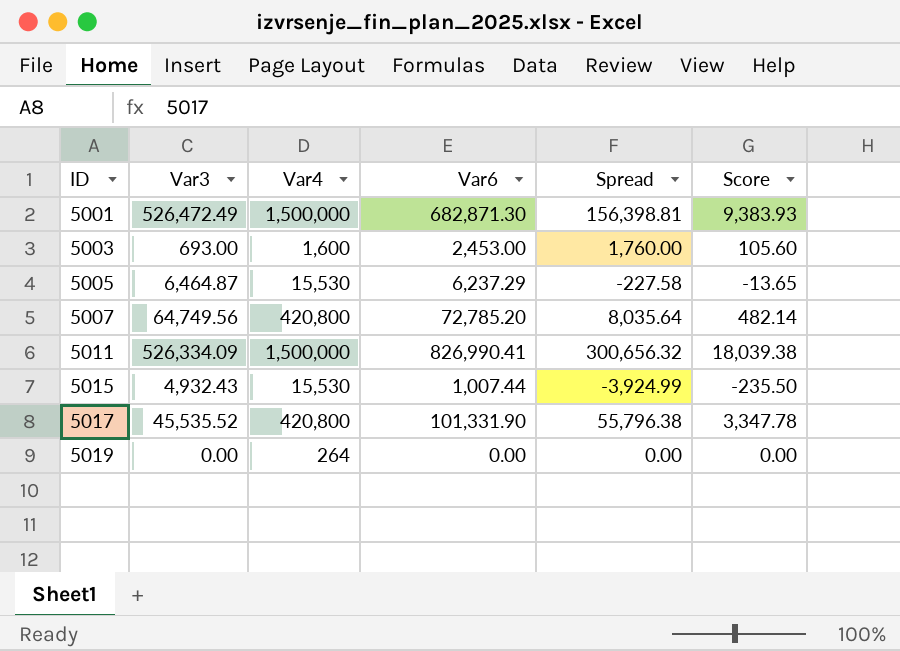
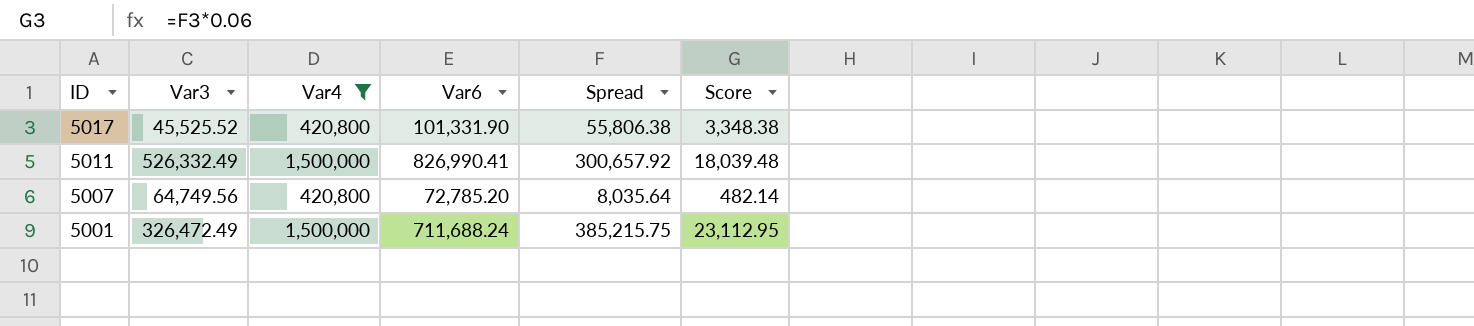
filter: none -> Var4 >= 420,800
row order: ID ascending -> ID descending
5017 | Var3: 45,535.52 -> 45,525.52
5017 | Spread: 55,796.38 -> 55,806.38
5017 | Score: 3,347.78 -> 3,348.38
5011 | Var3: 526,334.09 -> 526,332.49
5011 | Spread: 300,656.32 -> 300,657.92
5011 | Score: 18,039.38 -> 18,039.48
5001 | Var3: 526,472.49 -> 326,472.49
5001 | Var6: 682,871.30 -> 711,688.24
5001 | Spread: 156,398.81 -> 385,215.75
5001 | Score: 9,383.93 -> 23,112.95

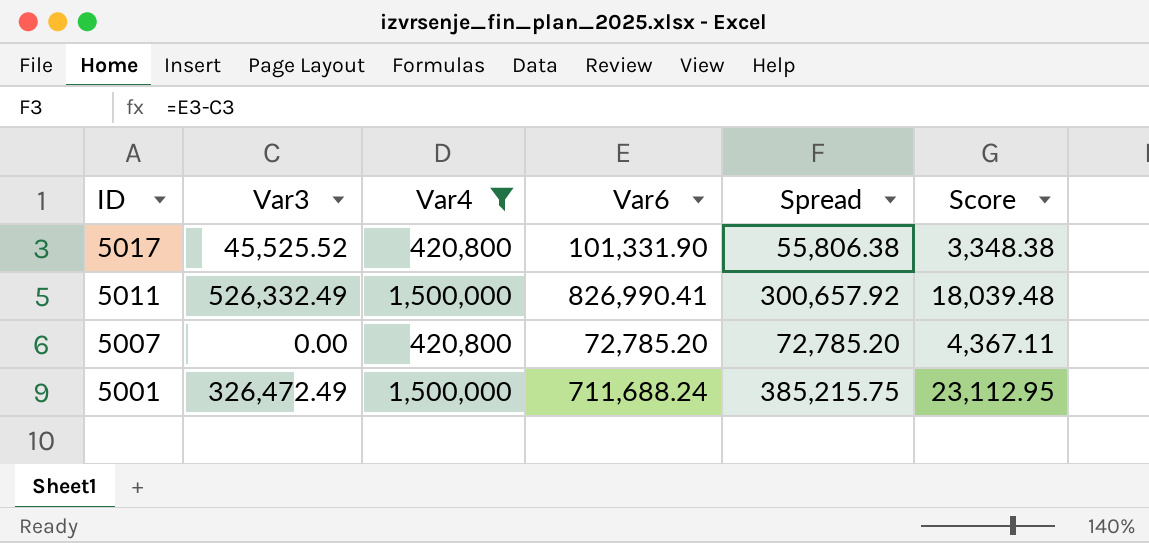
5007 | Var3: 64,749.56 -> 0.00
5007 | Spread: 8,035.64 -> 72,785.20
5007 | Score: 482.14 -> 4,367.11

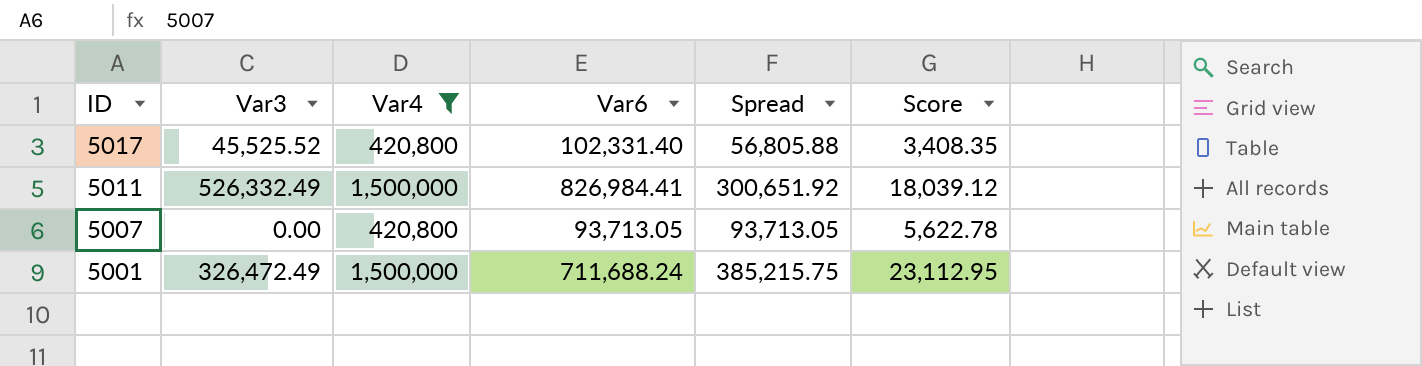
5017 | Var6: 101,331.90 -> 102,331.40
5017 | Spread: 55,806.38 -> 56,805.88
5017 | Score: 3,348.38 -> 3,408.35
5011 | Var6: 826,990.41 -> 826,984.41
5011 | Spread: 300,657.92 -> 300,651.92
5011 | Score: 18,039.48 -> 18,039.12
5007 | Var6: 72,785.20 -> 93,713.05
5007 | Spread: 72,785.20 -> 93,713.05
5007 | Score: 4,367.11 -> 5,622.78

